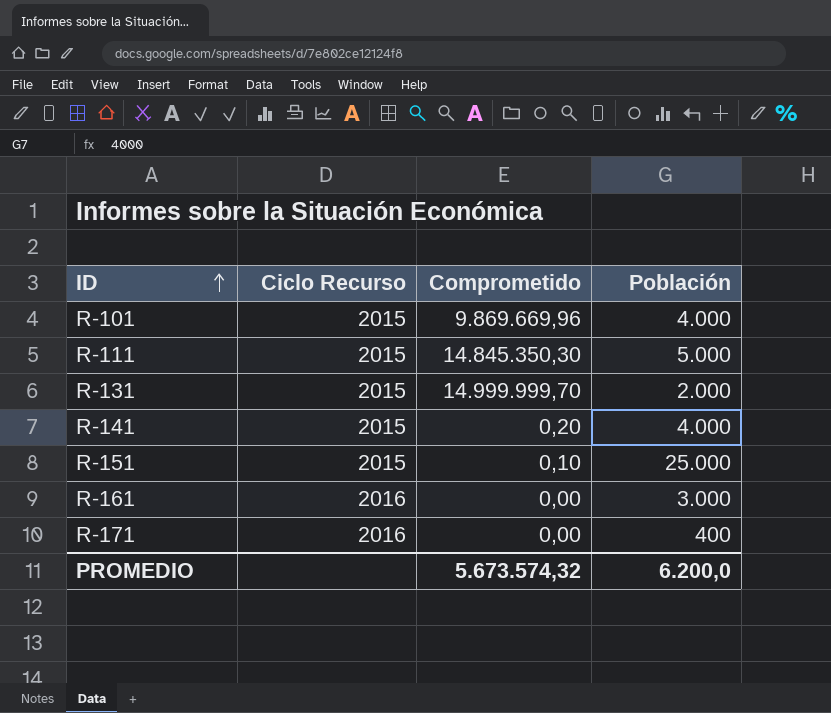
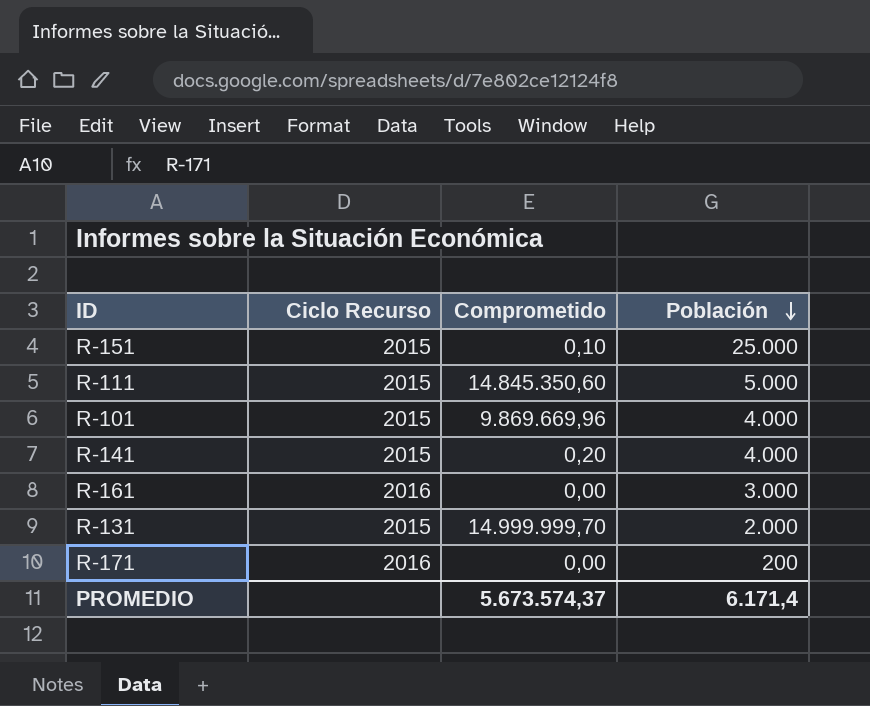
row order: ID ascending -> Población descending
R-111 | Comprometido: 14.845.350,30 -> 14.845.350,60
R-171 | Población: 400 -> 200
PROMEDIO | Comprometido: 5.673.574,32 -> 5.673.574,37
PROMEDIO | Población: 6.200,0 -> 6.171,4

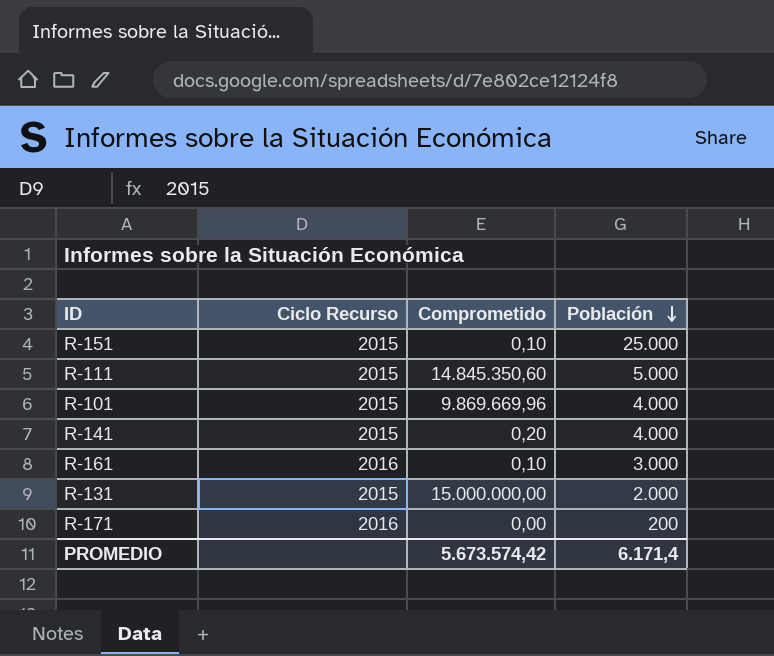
R-161 | Comprometido: 0,00 -> 0,10
R-131 | Comprometido: 14.999.999,70 -> 15.000.000,00
PROMEDIO | Comprometido: 5.673.574,37 -> 5.673.574,42

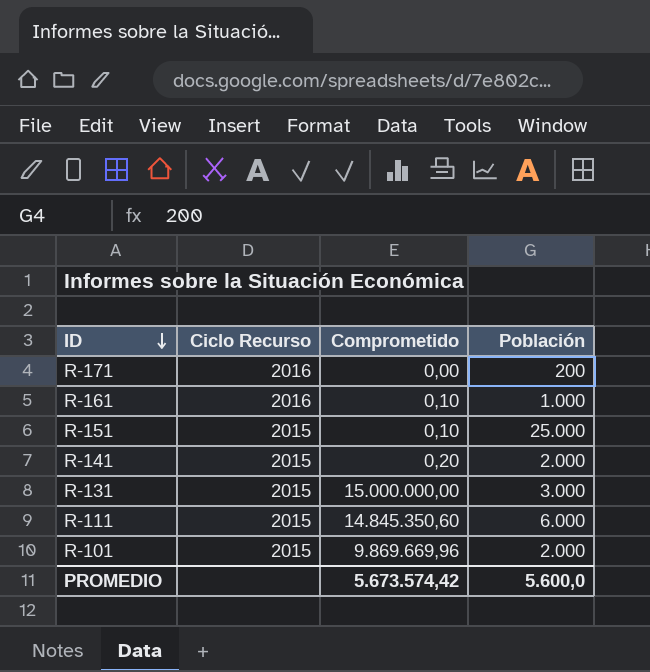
row order: Población descending -> ID descending
R-161 | Población: 3.000 -> 1.000
R-141 | Población: 4.000 -> 2.000
R-131 | Población: 2.000 -> 3.000
R-111 | Población: 5.000 -> 6.000
R-101 | Población: 4.000 -> 2.000
PROMEDIO | Población: 6.171,4 -> 5.600,0

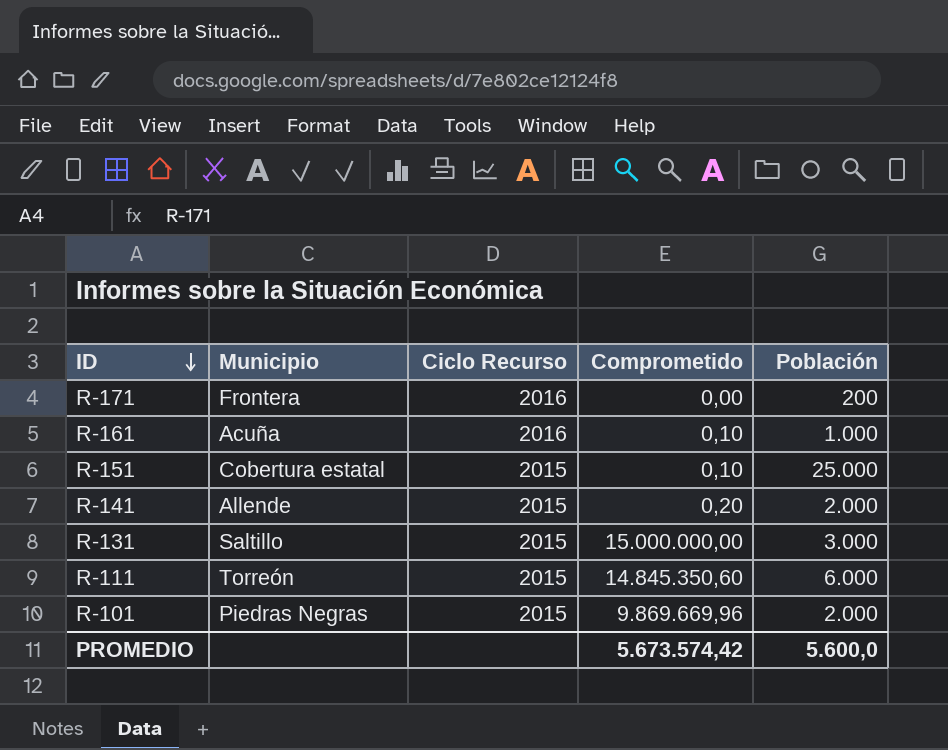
column Municipio | position: none -> 2

